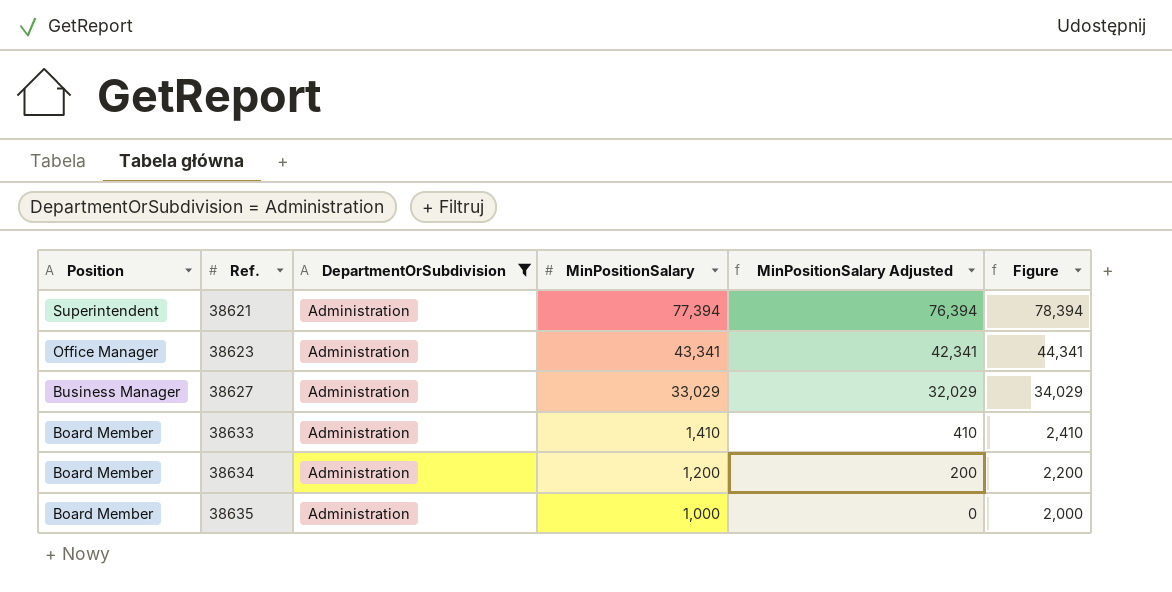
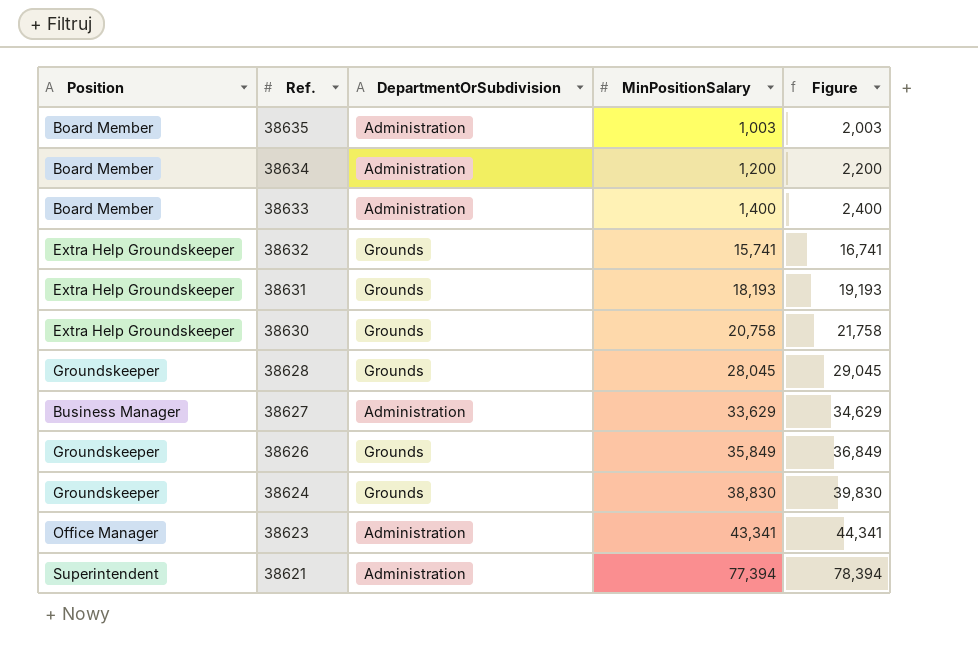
filter: DepartmentOrSubdivision = Administration -> none
row order: Position descending -> Ref. descending
column MinPositionSalary Adjusted | formula: [MinPositionSalary] - 1000 -> none
38635 | MinPositionSalary: 1,000 -> 1,003
38635 | Figure: 2,000 -> 2,003
38633 | MinPositionSalary: 1,410 -> 1,400
38633 | Figure: 2,410 -> 2,400
38627 | MinPositionSalary: 33,029 -> 33,629
38627 | Figure: 34,029 -> 34,629

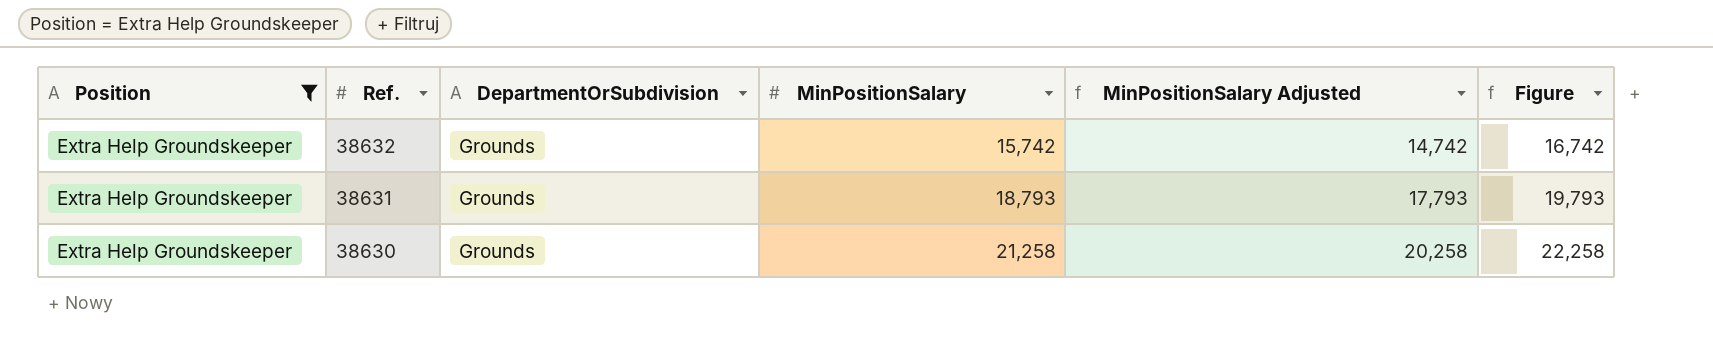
filter: none -> Position = Extra Help Groundskeeper
column MinPositionSalary Adjusted | formula: none -> [MinPositionSalary] - 1000
38632 | MinPositionSalary: 15,741 -> 15,742
38632 | Figure: 16,741 -> 16,742
38631 | MinPositionSalary: 18,193 -> 18,793
38631 | Figure: 19,193 -> 19,793
38630 | MinPositionSalary: 20,758 -> 21,258
38630 | Figure: 21,758 -> 22,258

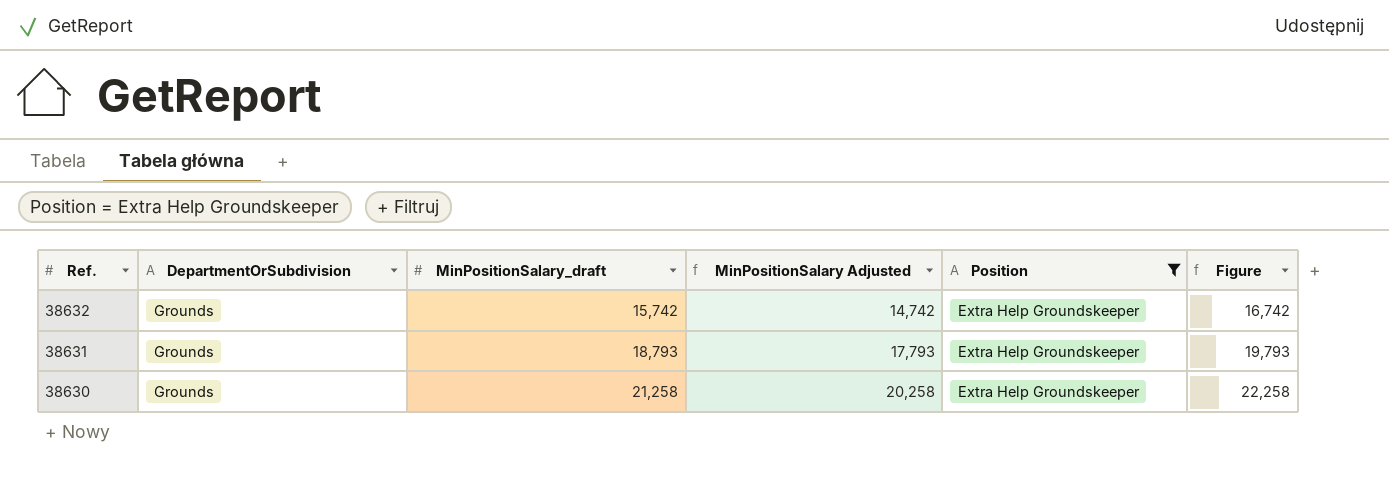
column name: MinPositionSalary -> MinPositionSalary_draft
column Position | position: 1 -> 5

